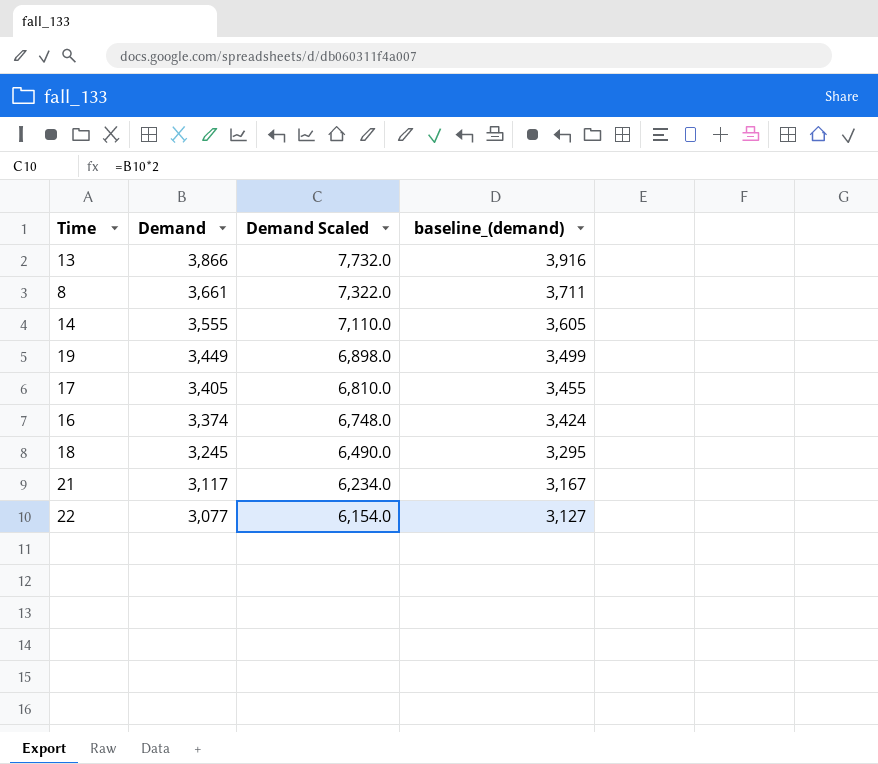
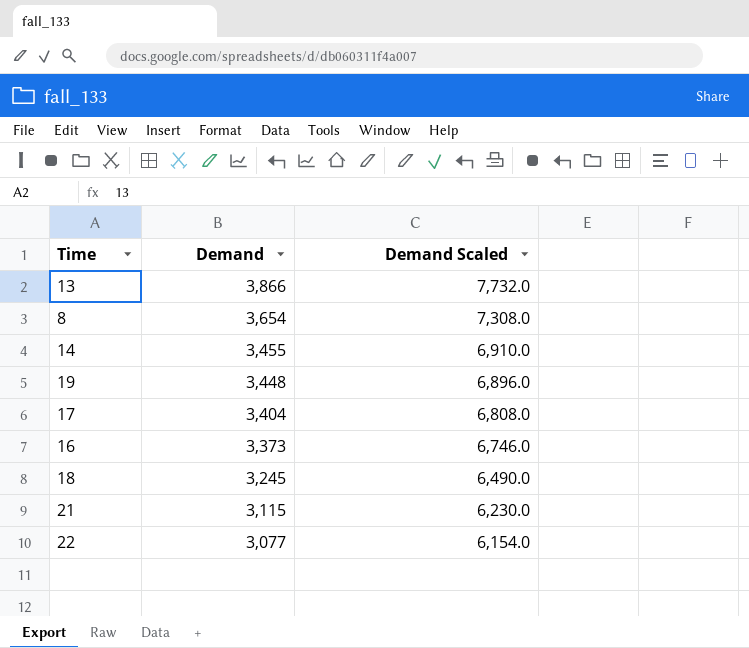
column baseline_(demand) | formula: [Demand] + 50 -> none
8 | Demand: 3,661 -> 3,654
8 | Demand Scaled: 7,322.0 -> 7,308.0
14 | Demand: 3,555 -> 3,455
14 | Demand Scaled: 7,110.0 -> 6,910.0
19 | Demand: 3,449 -> 3,448
19 | Demand Scaled: 6,898.0 -> 6,896.0
17 | Demand: 3,405 -> 3,404
17 | Demand Scaled: 6,810.0 -> 6,808.0
16 | Demand: 3,374 -> 3,373
16 | Demand Scaled: 6,748.0 -> 6,746.0
21 | Demand: 3,117 -> 3,115
21 | Demand Scaled: 6,234.0 -> 6,230.0

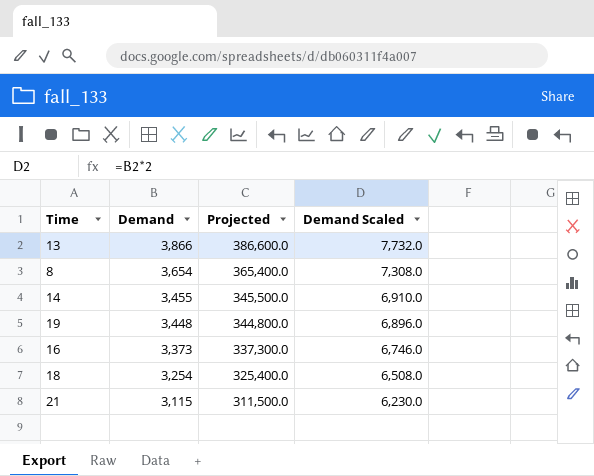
column Projected | formula: none -> [Demand] * 100
row 17: 3,404 | 6,808.0 -> none
row 22: 3,077 | 6,154.0 -> none
18 | Demand: 3,245 -> 3,254
18 | Demand Scaled: 6,490.0 -> 6,508.0

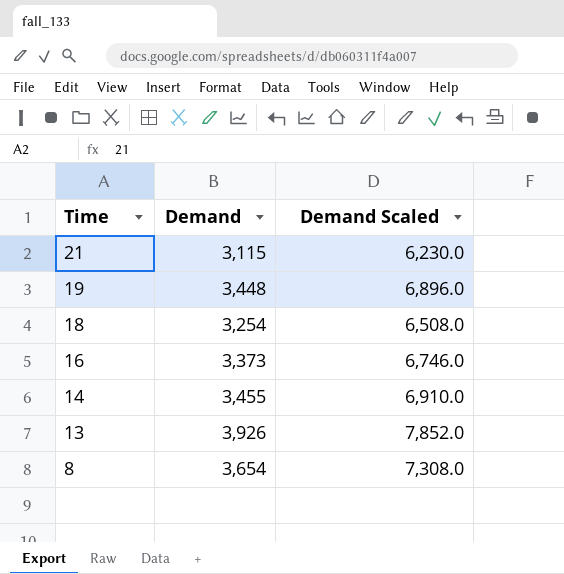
row order: Demand descending -> Time descending
column Projected | formula: [Demand] * 100 -> none
13 | Demand: 3,866 -> 3,926
13 | Demand Scaled: 7,732.0 -> 7,852.0

